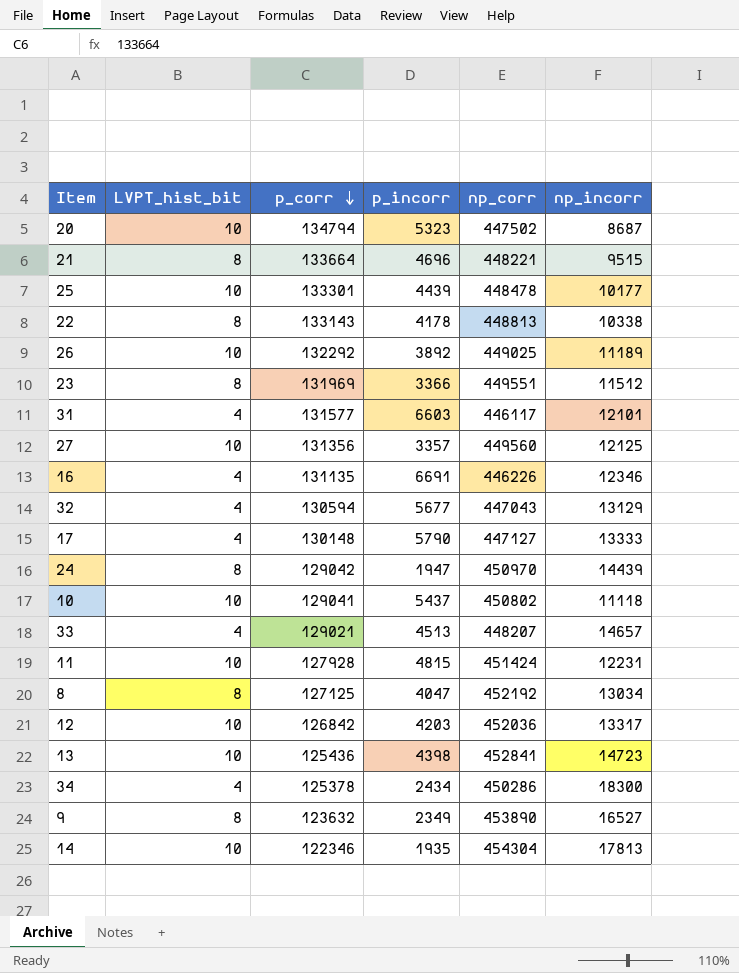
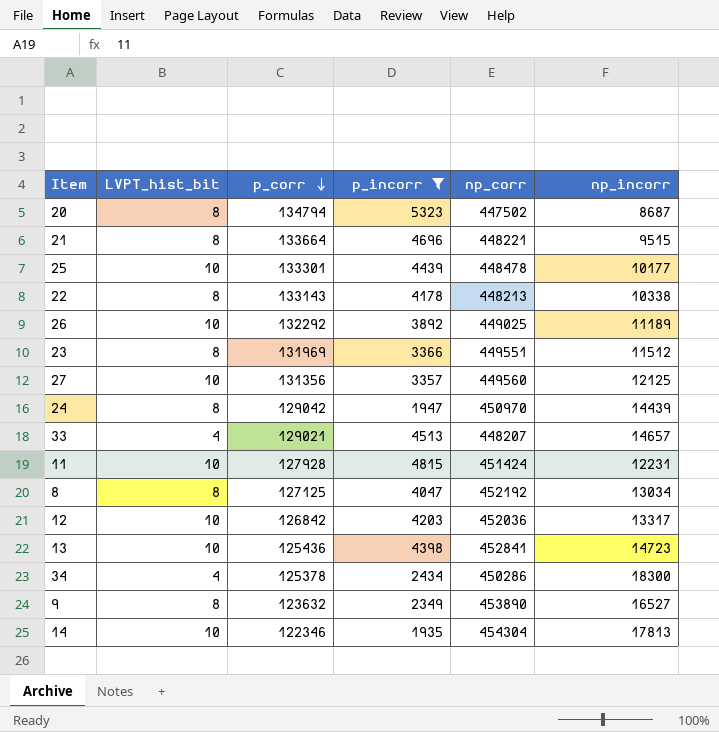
filter: none -> p_incorr <= 5323
20 | LVPT_hist_bit: 10 -> 8
22 | np_corr: 448813 -> 448213

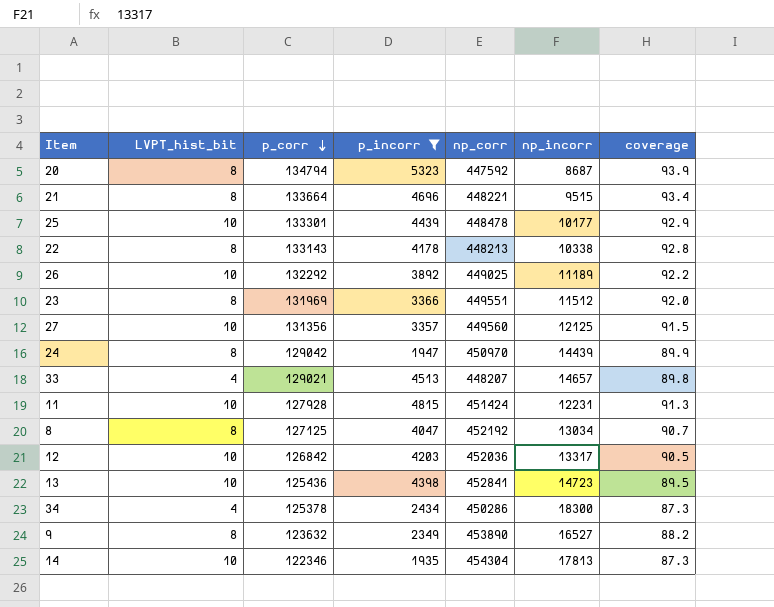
column coverage | position: none -> 7
20 | np_corr: 447502 -> 447592

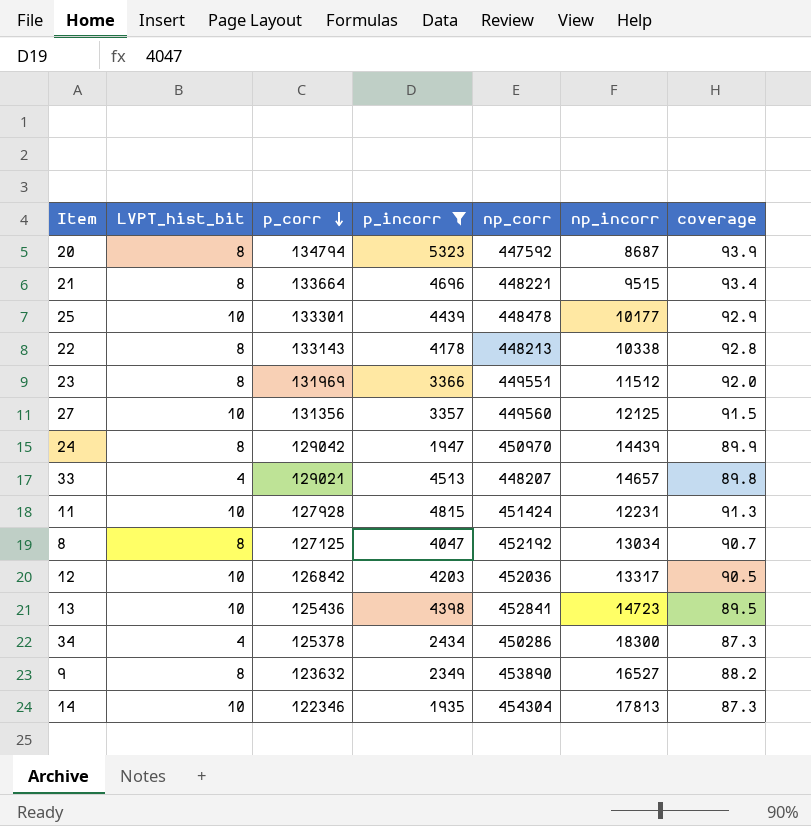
row 26: 10 | 132292 | 3892 | 449025 | 11189 | 92.2 -> none

